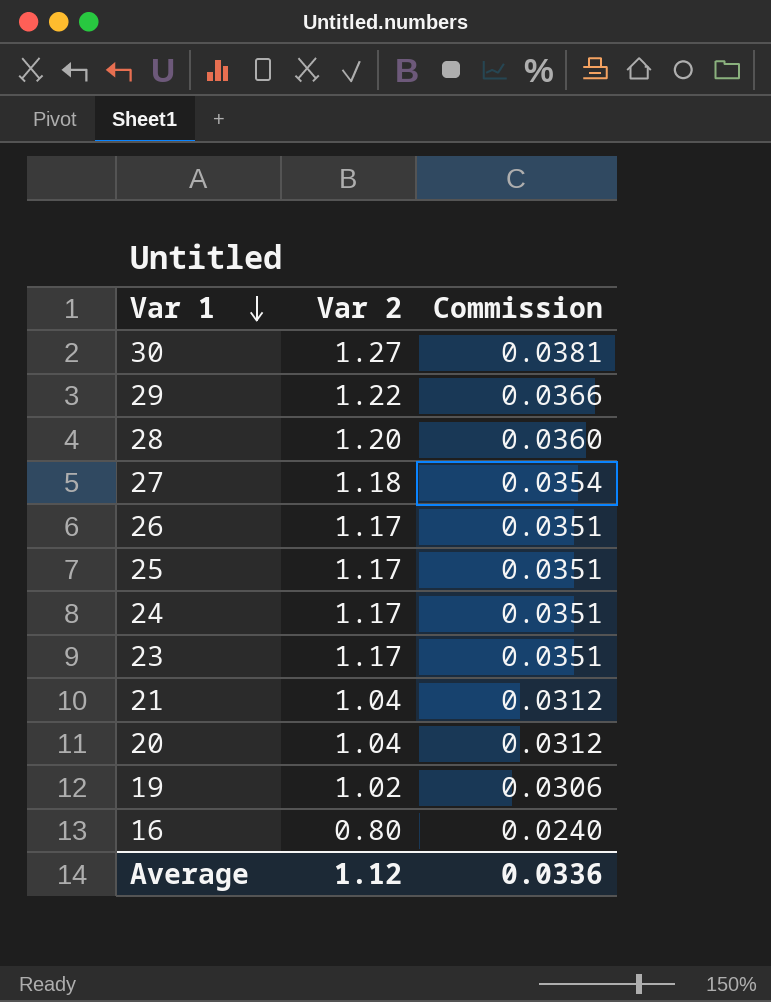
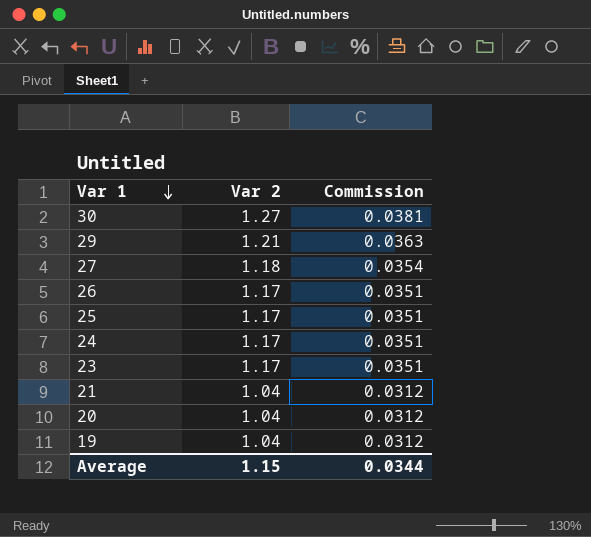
row 28: 1.20 | 0.0360 -> none
row 16: 0.80 | 0.0240 -> none
29 | Var 2: 1.22 -> 1.21
29 | Commission: 0.0366 -> 0.0363
19 | Var 2: 1.02 -> 1.04
19 | Commission: 0.0306 -> 0.0312
Average | Var 2: 1.12 -> 1.15
Average | Commission: 0.0336 -> 0.0344

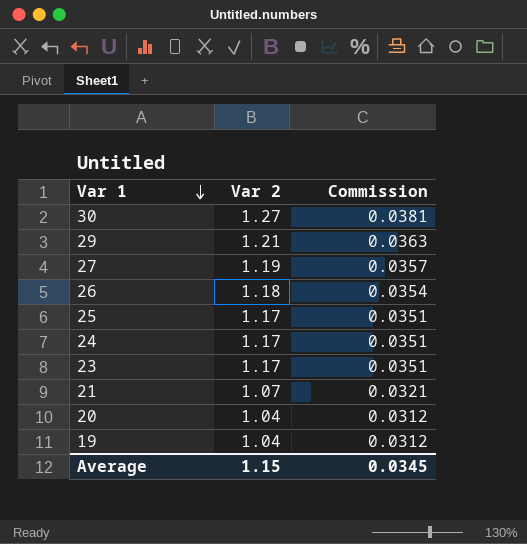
27 | Var 2: 1.18 -> 1.19
27 | Commission: 0.0354 -> 0.0357
26 | Var 2: 1.17 -> 1.18
26 | Commission: 0.0351 -> 0.0354
21 | Var 2: 1.04 -> 1.07
21 | Commission: 0.0312 -> 0.0321
Average | Commission: 0.0344 -> 0.0345

